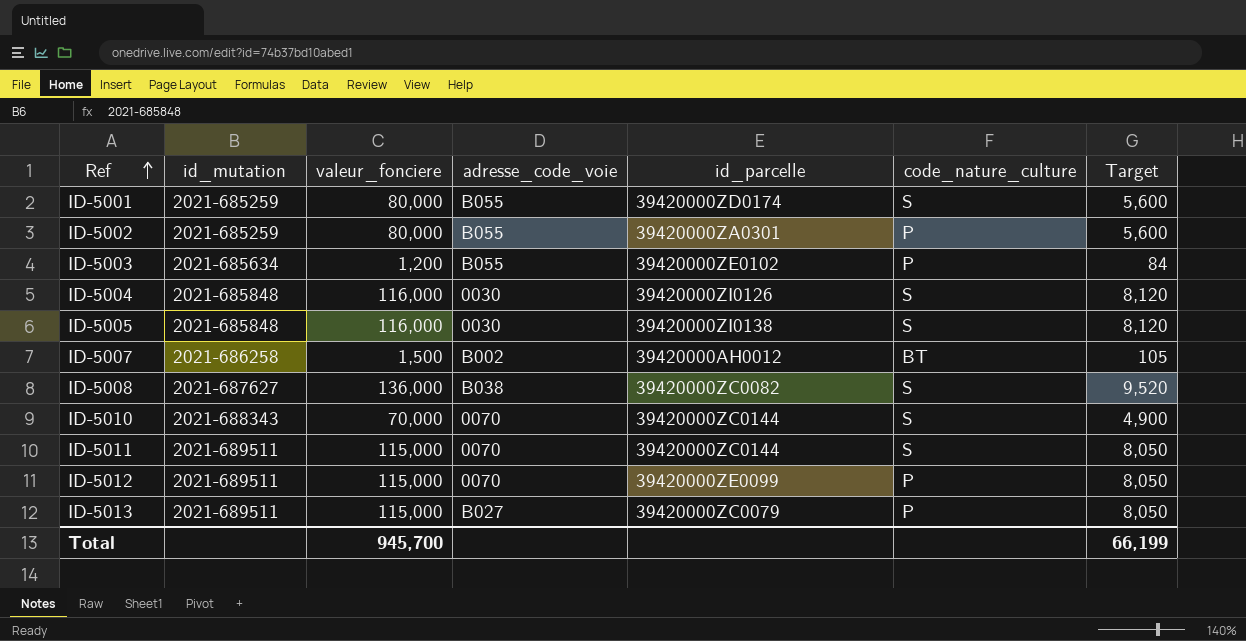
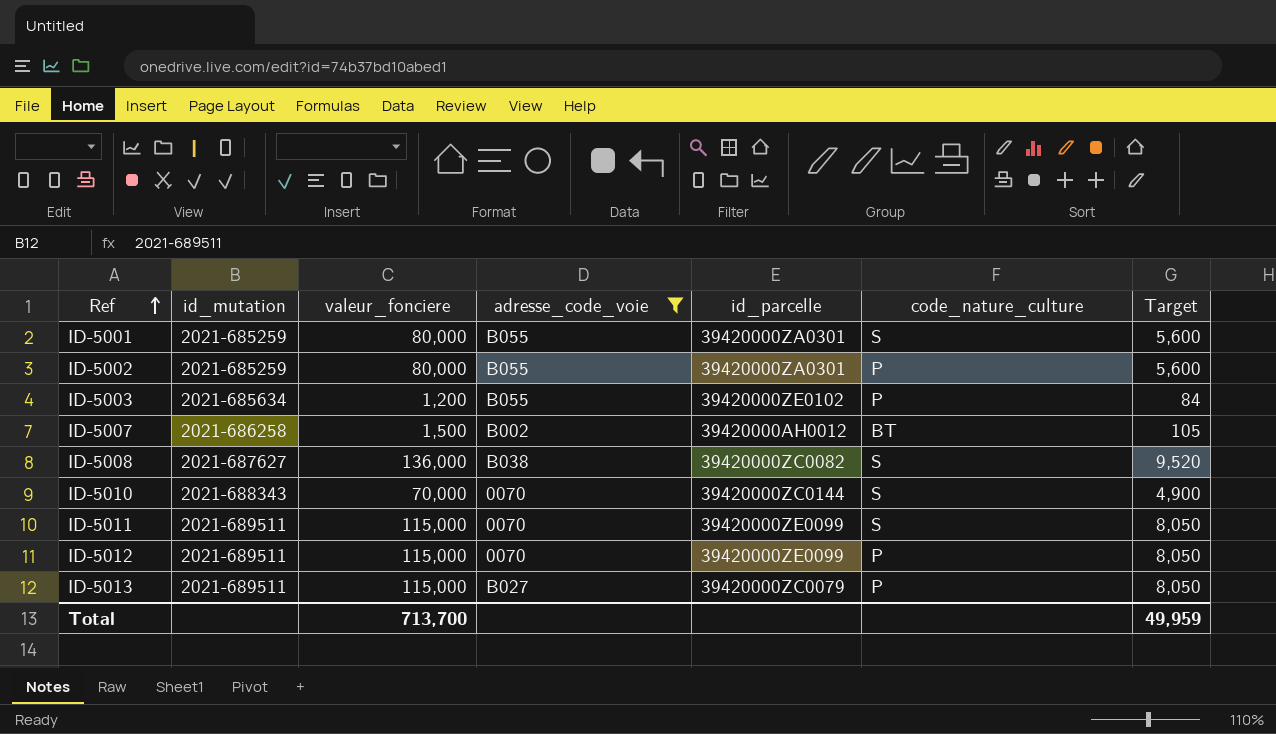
filter: none -> adresse_code_voie != 0030
ID-5001 | id_parcelle: 39420000ZD0174 -> 39420000ZA0301
ID-5011 | id_parcelle: 39420000ZC0144 -> 39420000ZE0099
Total | valeur_fonciere: 945,700 -> 713,700
Total | Target: 66,199 -> 49,959

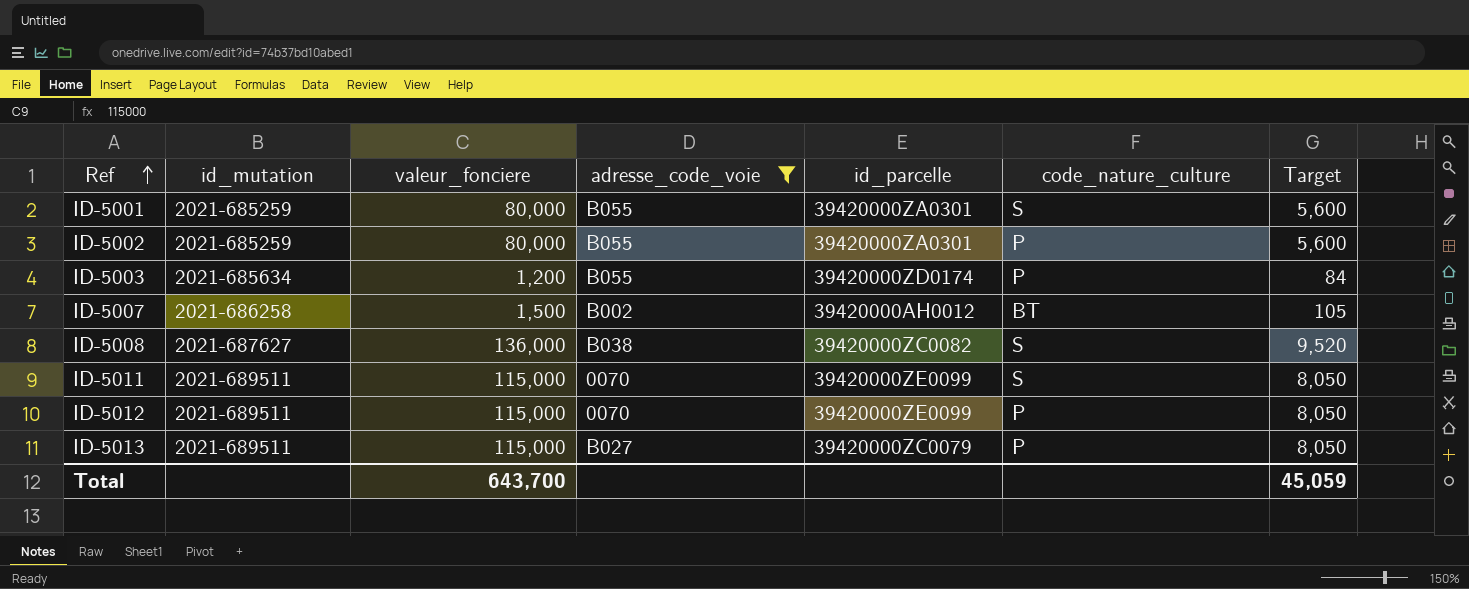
row ID-5010: 2021-688343 | 70,000 | 0070 | 39420000ZC0144 | S | 4,900 -> none
ID-5003 | id_parcelle: 39420000ZE0102 -> 39420000ZD0174
Total | valeur_fonciere: 713,700 -> 643,700
Total | Target: 49,959 -> 45,059

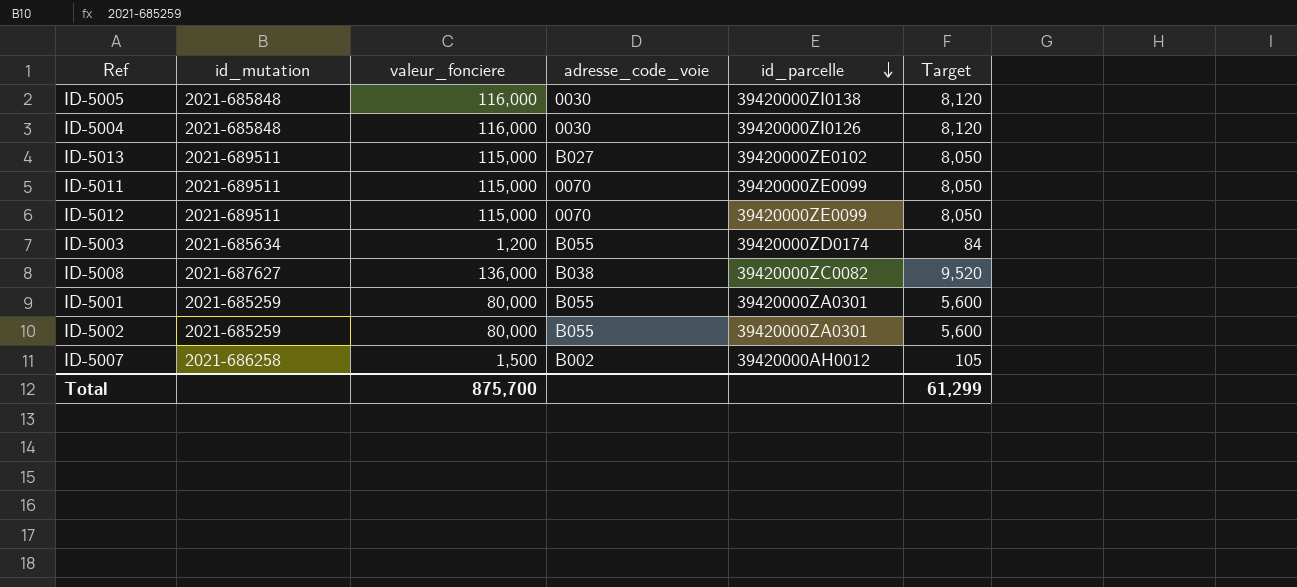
filter: adresse_code_voie != 0030 -> none
row order: Ref ascending -> id_parcelle descending
column code_nature_culture | position: 6 -> none
ID-5013 | id_parcelle: 39420000ZC0079 -> 39420000ZE0102
Total | valeur_fonciere: 643,700 -> 875,700
Total | Target: 45,059 -> 61,299

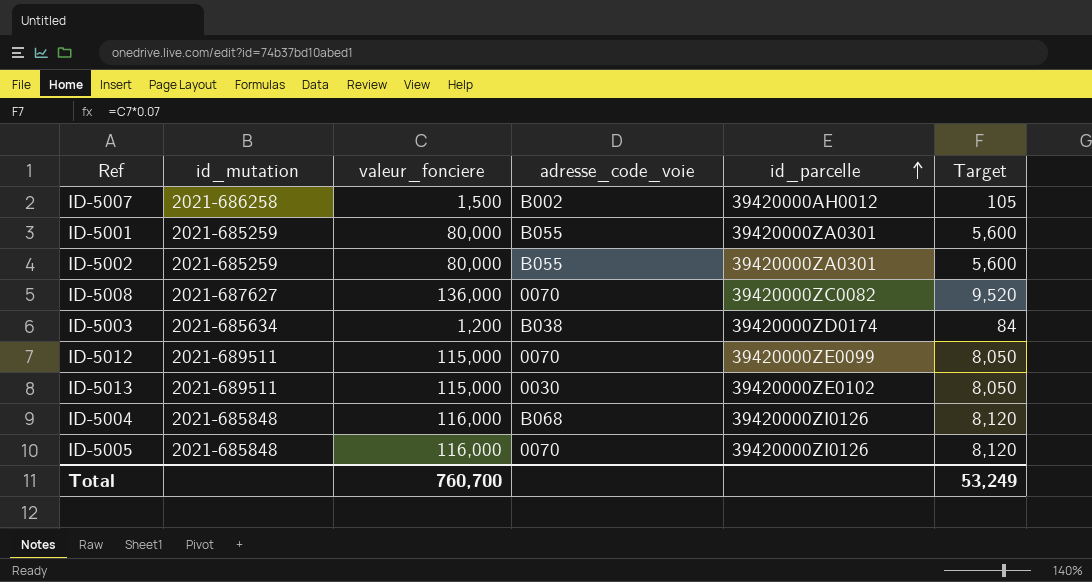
row order: id_parcelle descending -> id_parcelle ascending
row ID-5011: 2021-689511 | 115,000 | 0070 | 39420000ZE0099 | 8,050 -> none
ID-5008 | adresse_code_voie: B038 -> 0070
ID-5003 | adresse_code_voie: B055 -> B038
ID-5013 | adresse_code_voie: B027 -> 0030
ID-5004 | adresse_code_voie: 0030 -> B068
ID-5005 | adresse_code_voie: 0030 -> 0070
ID-5005 | id_parcelle: 39420000ZI0138 -> 39420000ZI0126
Total | valeur_fonciere: 875,700 -> 760,700
Total | Target: 61,299 -> 53,249

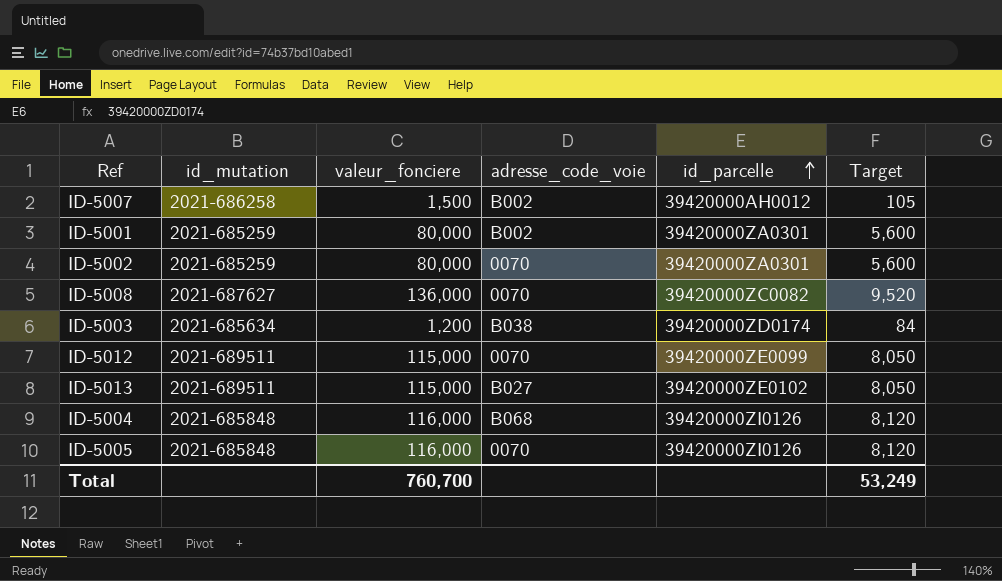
ID-5001 | adresse_code_voie: B055 -> B002
ID-5002 | adresse_code_voie: B055 -> 0070
ID-5013 | adresse_code_voie: 0030 -> B027

